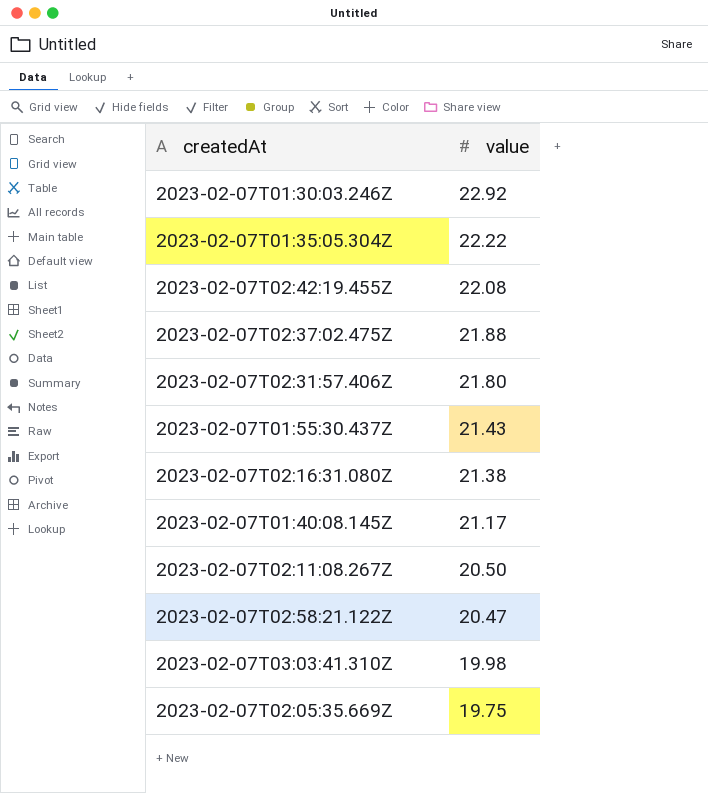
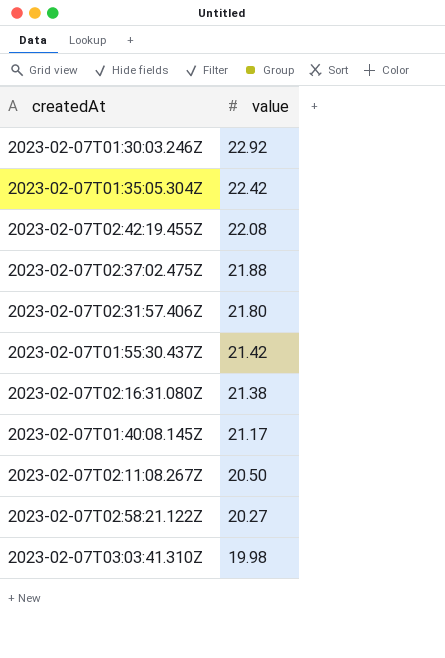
row 2023-02-07T02:05:35.669Z: 19.75 -> none
2023-02-07T01:35:05.304Z | value: 22.22 -> 22.42
2023-02-07T01:55:30.437Z | value: 21.43 -> 21.42
2023-02-07T02:58:21.122Z | value: 20.47 -> 20.27

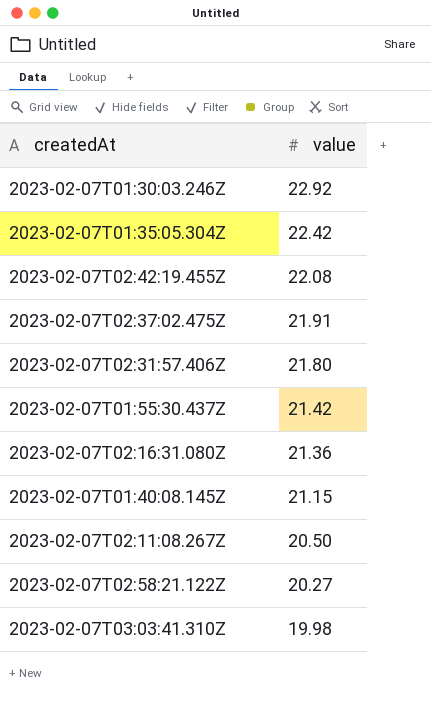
2023-02-07T02:37:02.475Z | value: 21.88 -> 21.91
2023-02-07T02:16:31.080Z | value: 21.38 -> 21.36
2023-02-07T01:40:08.145Z | value: 21.17 -> 21.15

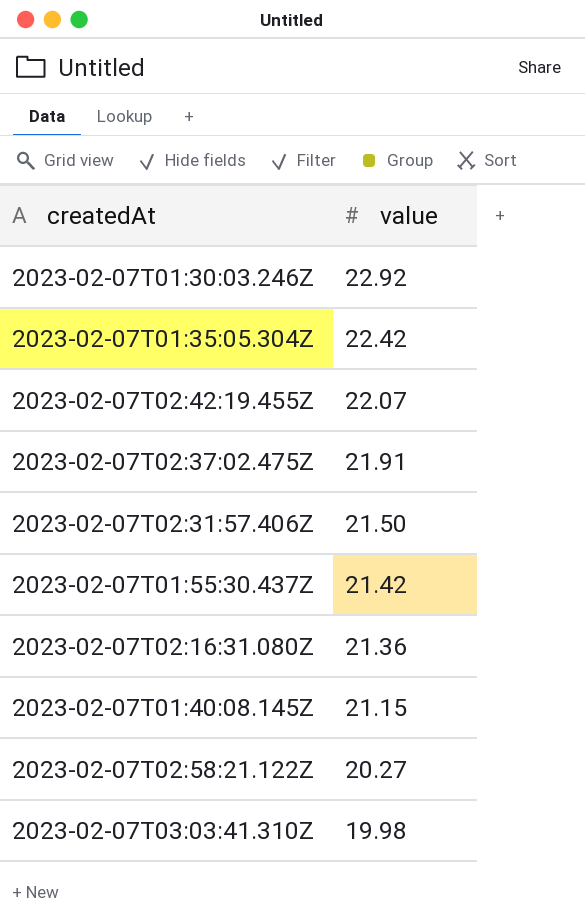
row 2023-02-07T02:11:08.267Z: 20.50 -> none
2023-02-07T02:42:19.455Z | value: 22.08 -> 22.07
2023-02-07T02:31:57.406Z | value: 21.80 -> 21.50

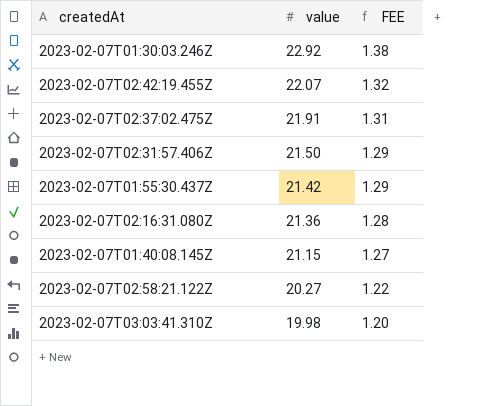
column FEE | formula: none -> [value] * 0.06
row 2023-02-07T01:35:05.304Z: 22.42 -> none

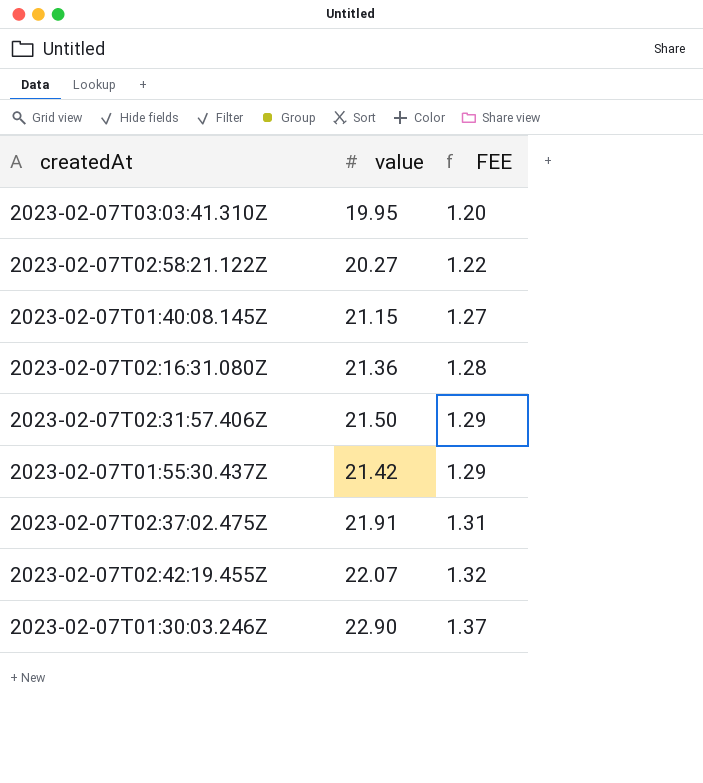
row order: value descending -> FEE ascending
2023-02-07T03:03:41.310Z | value: 19.98 -> 19.95
2023-02-07T01:30:03.246Z | value: 22.92 -> 22.90
2023-02-07T01:30:03.246Z | FEE: 1.38 -> 1.37

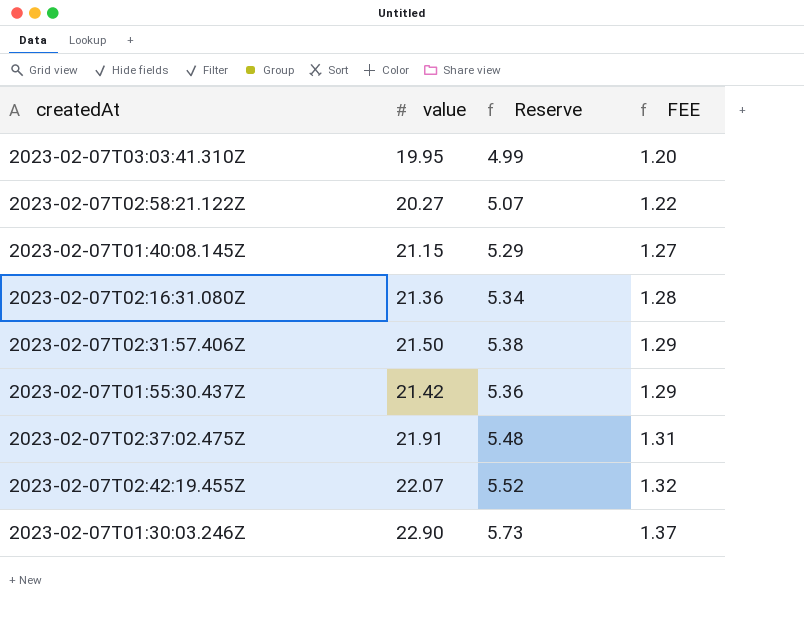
column Reserve | formula: none -> [value] * 0.25

